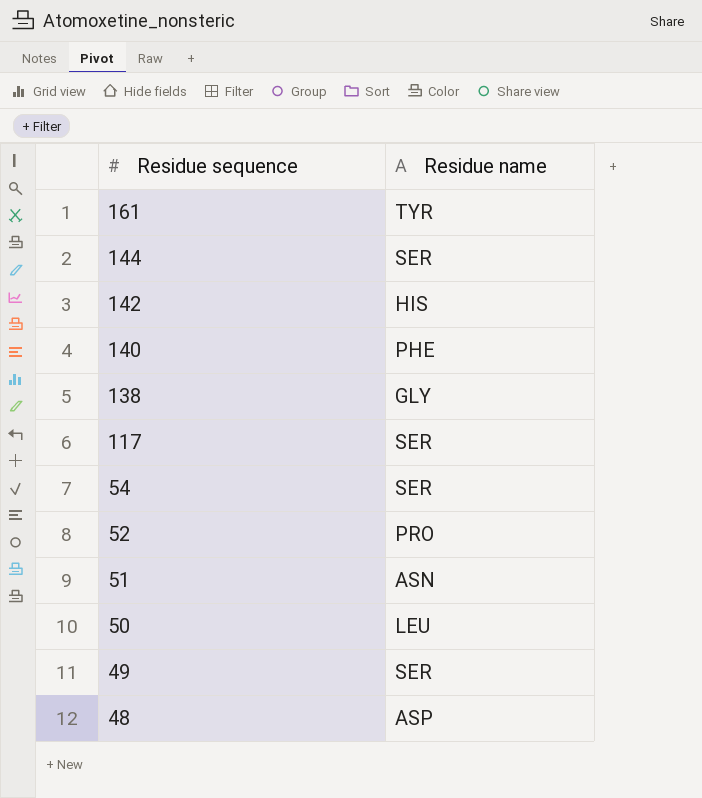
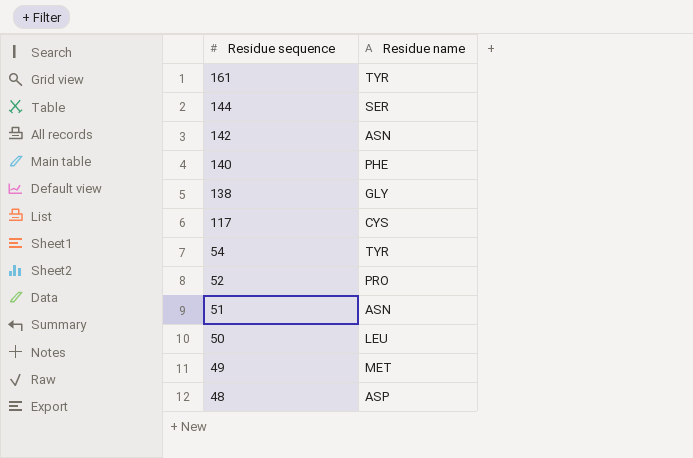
142 | Residue name: HIS -> ASN
117 | Residue name: SER -> CYS
54 | Residue name: SER -> TYR
49 | Residue name: SER -> MET

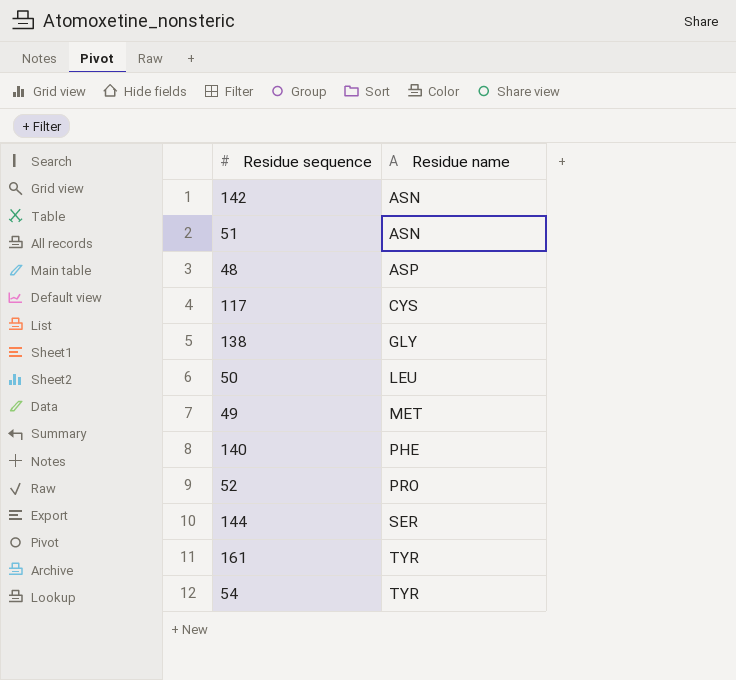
row order: Residue sequence descending -> Residue name ascending

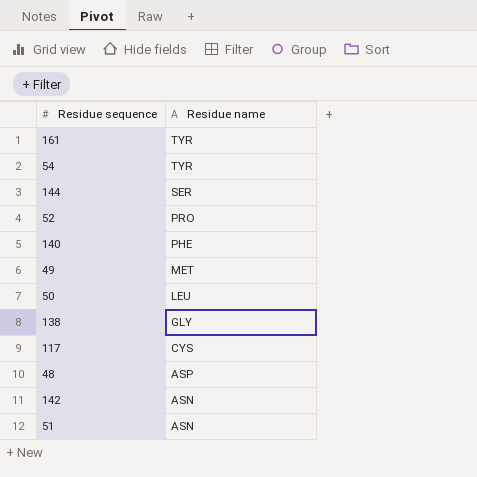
row order: Residue name ascending -> Residue name descending

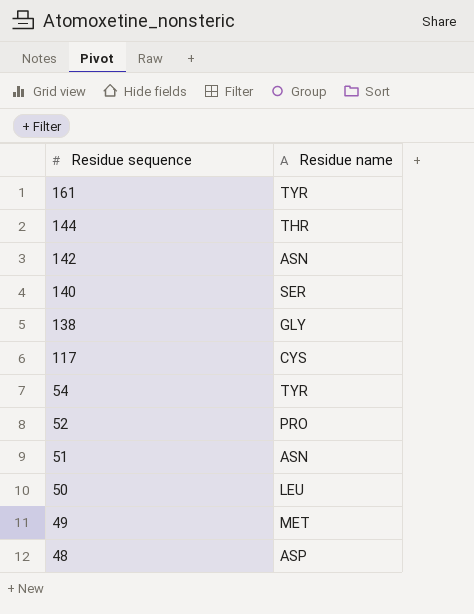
row order: Residue name descending -> Residue sequence descending
144 | Residue name: SER -> THR
140 | Residue name: PHE -> SER

